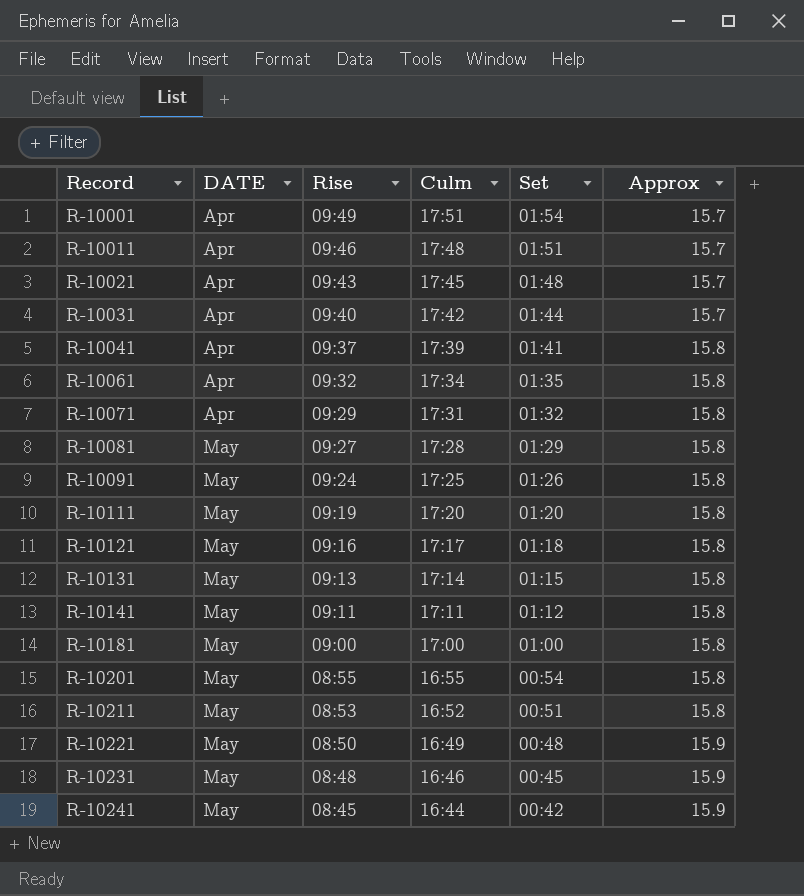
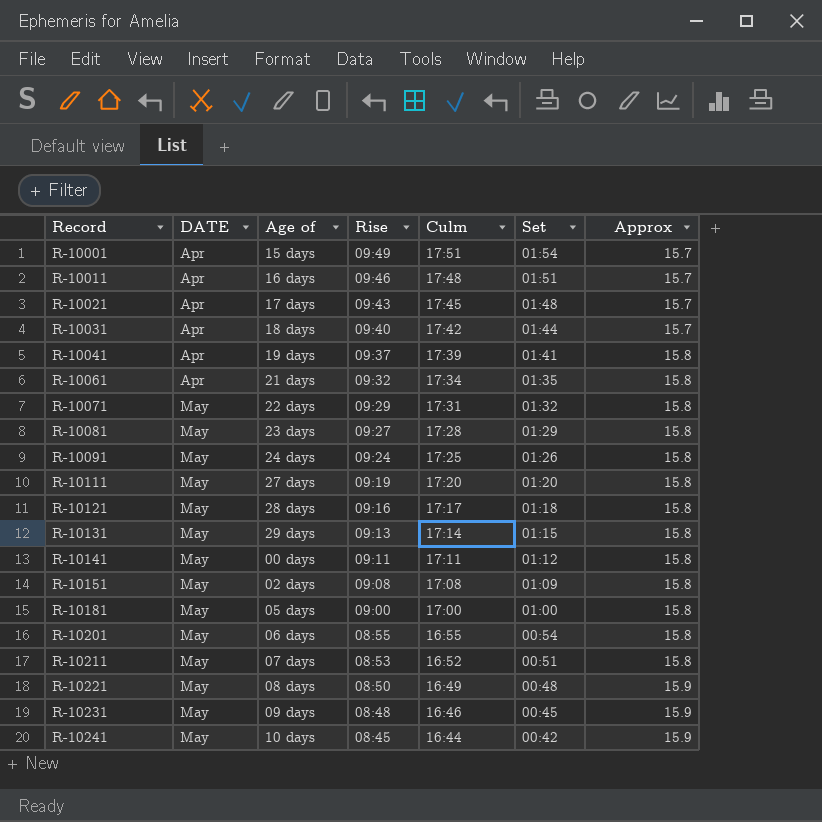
column Age of | position: none -> 3
R-10071 | DATE: Apr -> May
row R-10151: none -> May | 02 days | 09:08 | 17:08 | 01:09 | 15.8

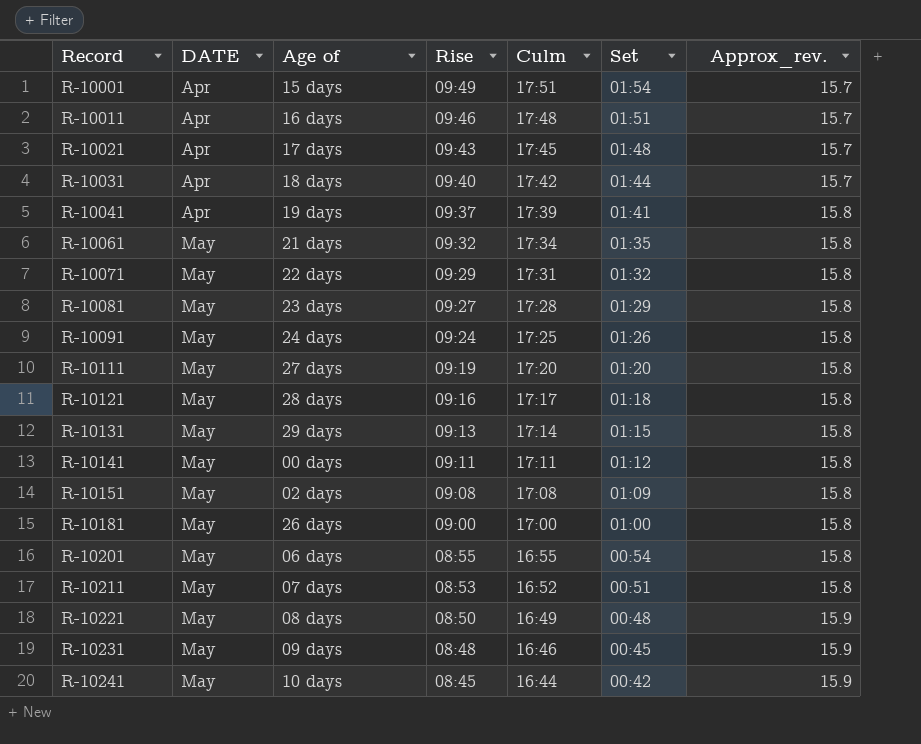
column name: Approx -> Approx_rev.
R-10061 | DATE: Apr -> May
R-10181 | Age of: 05 days -> 26 days

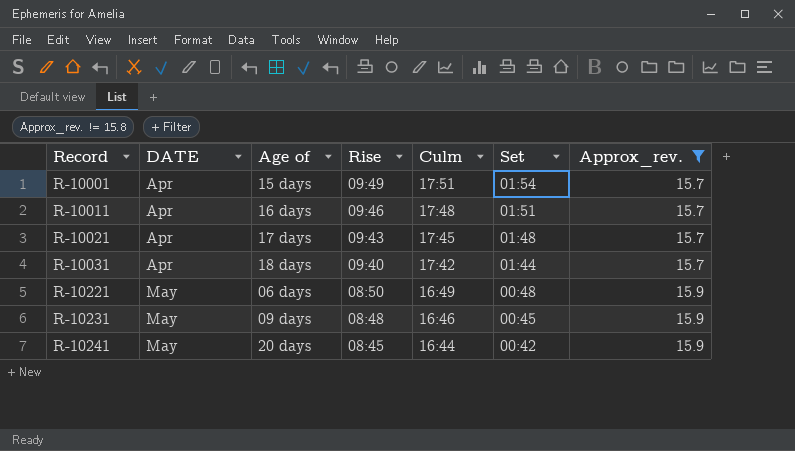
filter: none -> Approx_rev. != 15.8
R-10221 | Age of: 08 days -> 06 days
R-10241 | Age of: 10 days -> 20 days

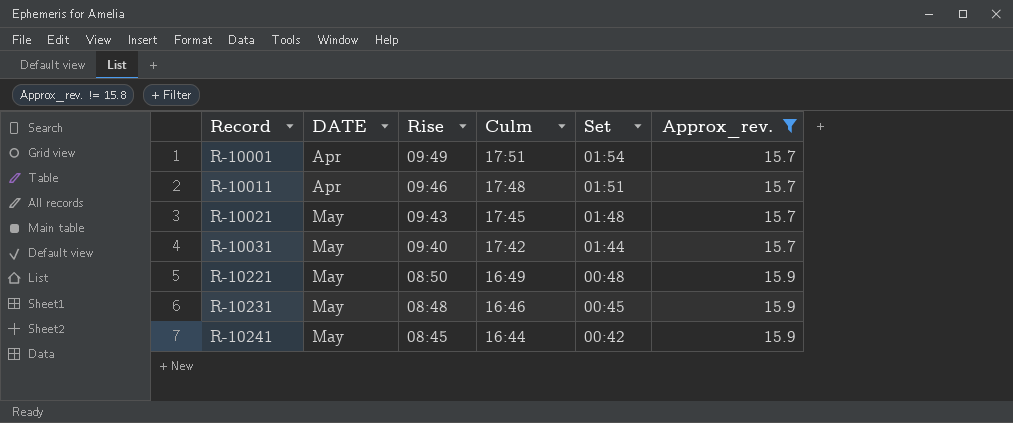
column Age of | position: 3 -> none
R-10021 | DATE: Apr -> May
R-10031 | DATE: Apr -> May

